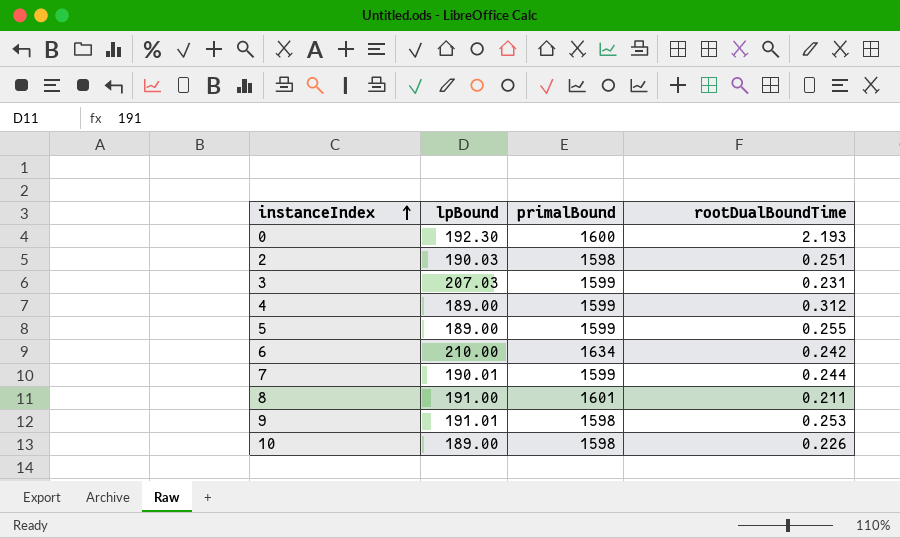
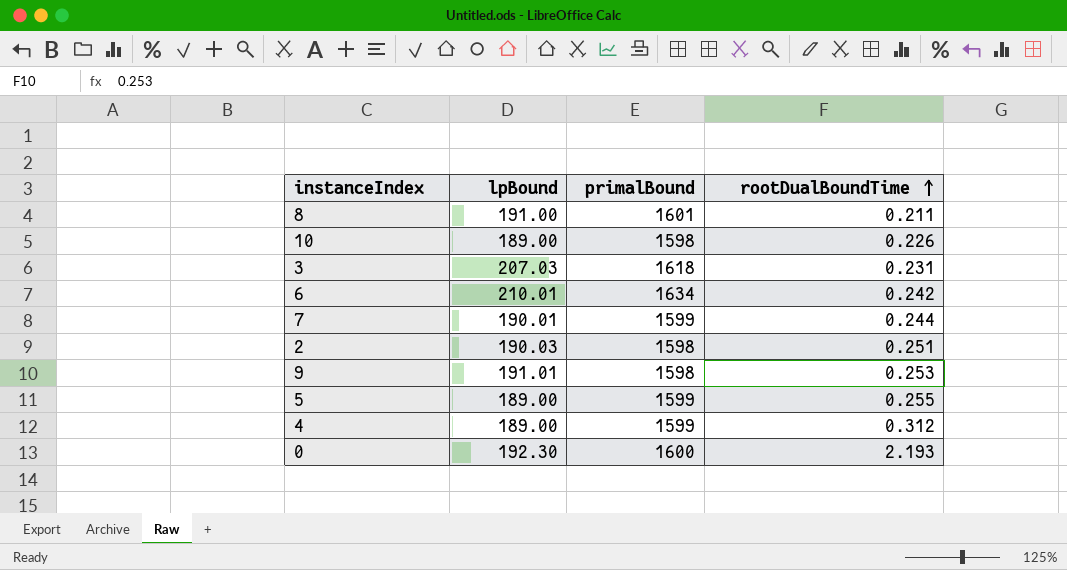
row order: instanceIndex ascending -> rootDualBoundTime ascending
3 | primalBound: 1599 -> 1618
6 | lpBound: 210.00 -> 210.01

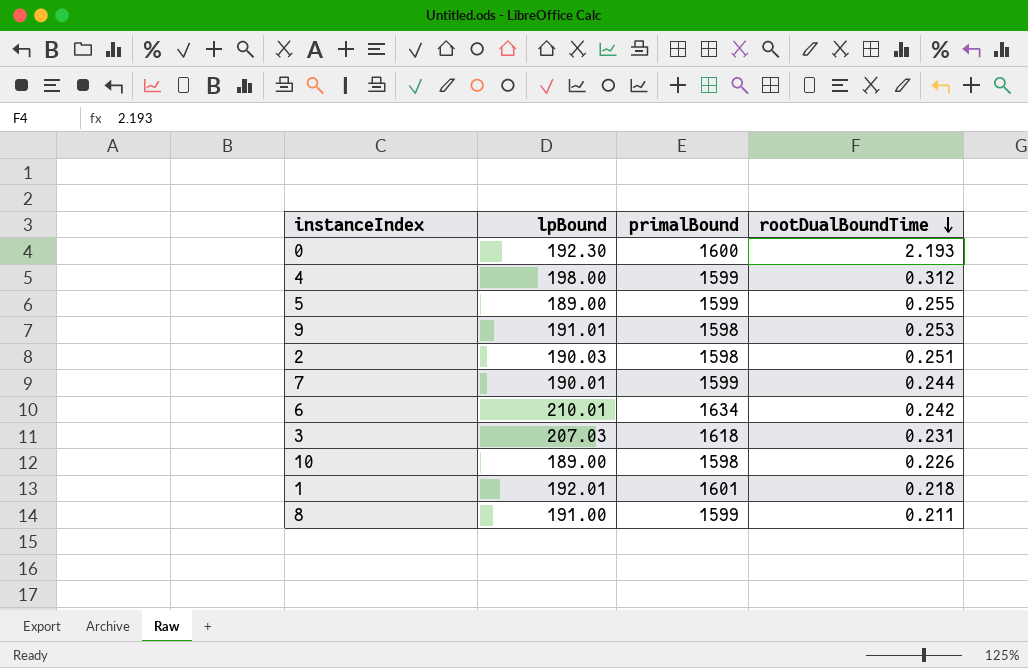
row order: rootDualBoundTime ascending -> rootDualBoundTime descending
4 | lpBound: 189.00 -> 198.00
row 1: none -> 192.01 | 1601 | 0.218
8 | primalBound: 1601 -> 1599

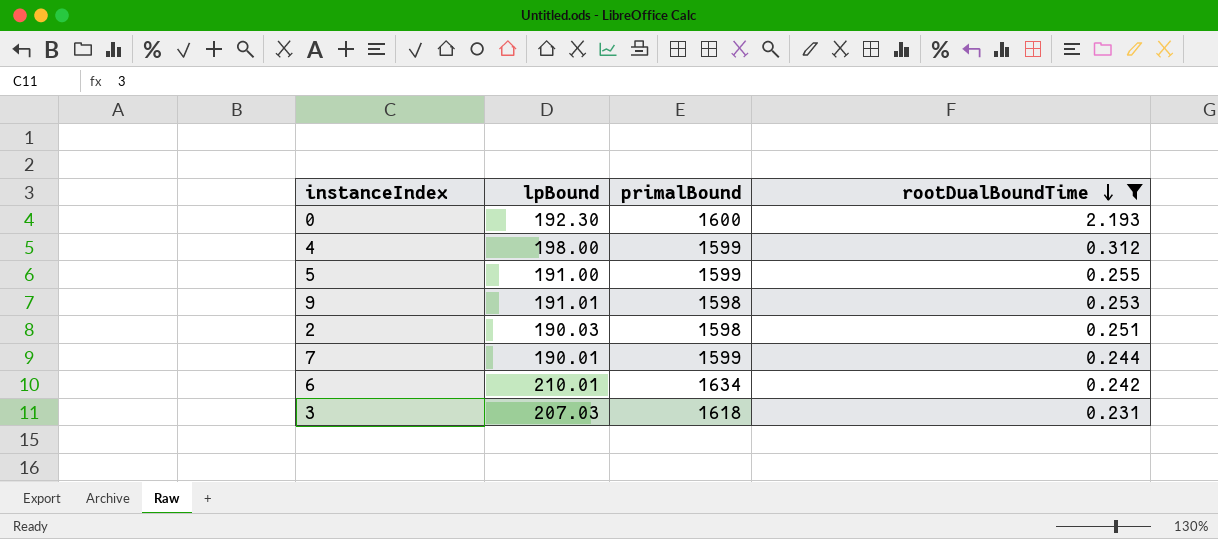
filter: none -> rootDualBoundTime >= 0.231
5 | lpBound: 189.00 -> 191.00

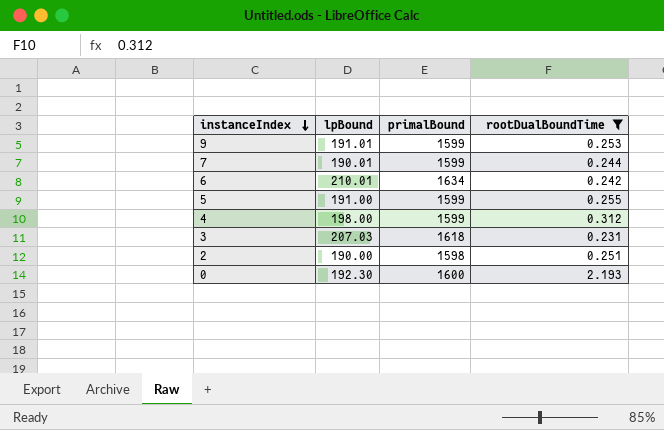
row order: rootDualBoundTime descending -> instanceIndex descending
9 | primalBound: 1598 -> 1599
2 | lpBound: 190.03 -> 190.00

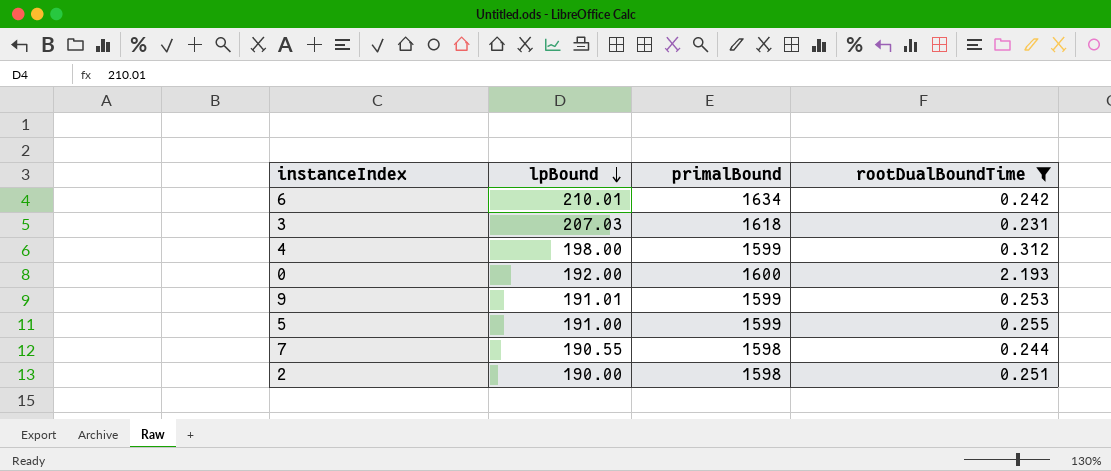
row order: instanceIndex descending -> lpBound descending
0 | lpBound: 192.30 -> 192.00
7 | lpBound: 190.01 -> 190.55
7 | primalBound: 1599 -> 1598

